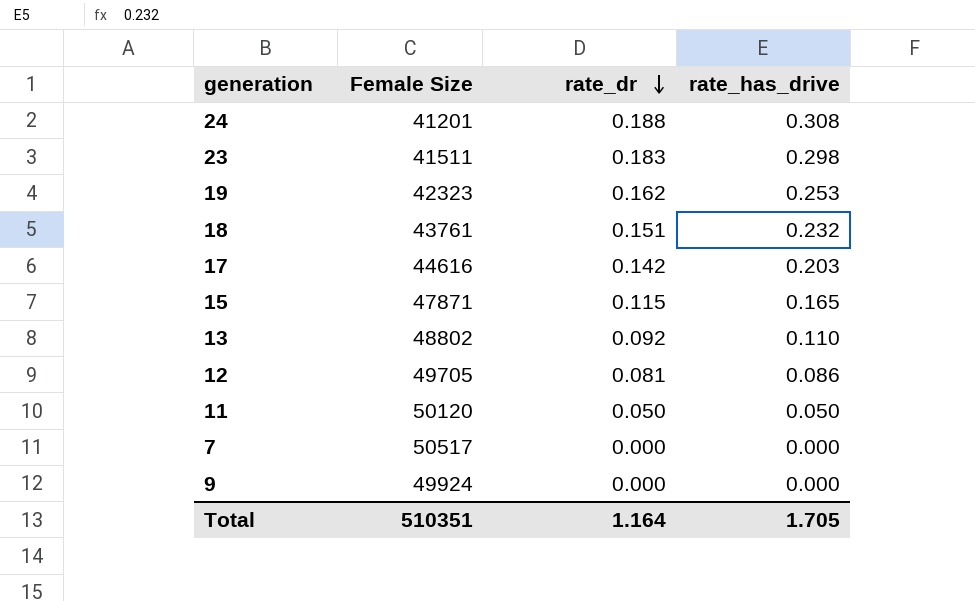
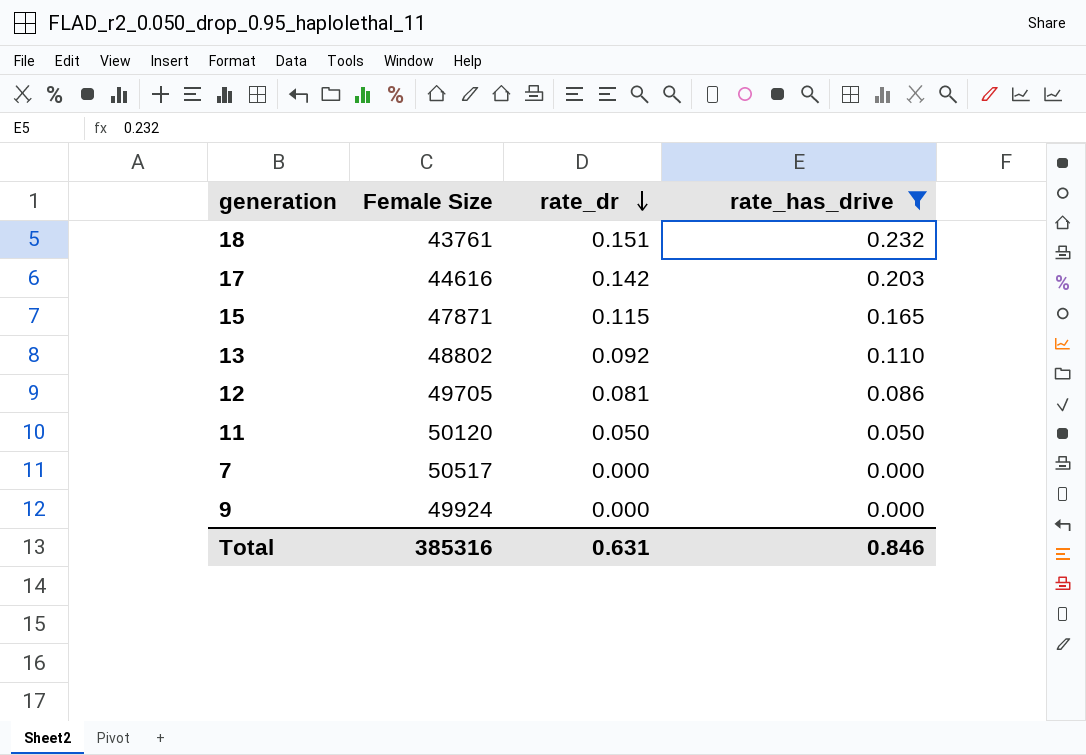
filter: none -> rate_has_drive <= 0.232
Total | Female Size: 510351 -> 385316
Total | rate_dr: 1.164 -> 0.631
Total | rate_has_drive: 1.705 -> 0.846

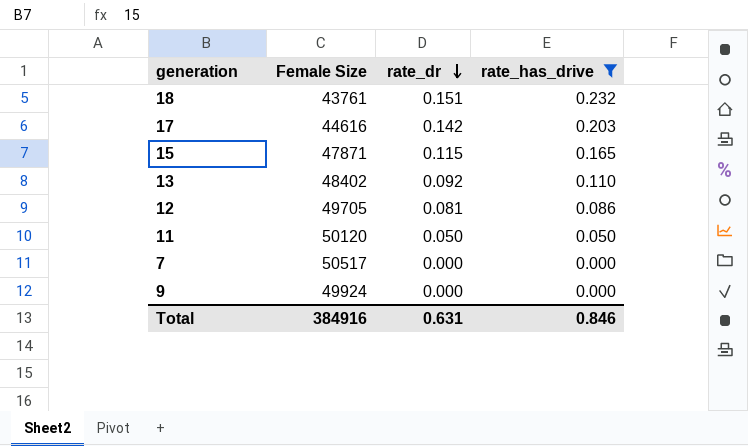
13 | Female Size: 48802 -> 48402
Total | Female Size: 385316 -> 384916

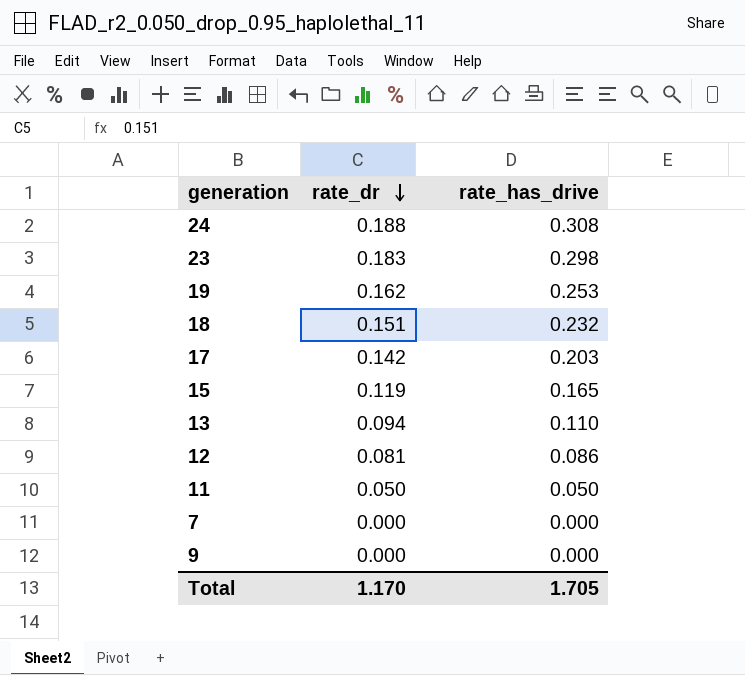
filter: rate_has_drive <= 0.232 -> none
column Female Size | position: 2 -> none
15 | rate_dr: 0.115 -> 0.119
13 | rate_dr: 0.092 -> 0.094
Total | rate_dr: 0.631 -> 1.170
Total | rate_has_drive: 0.846 -> 1.705

